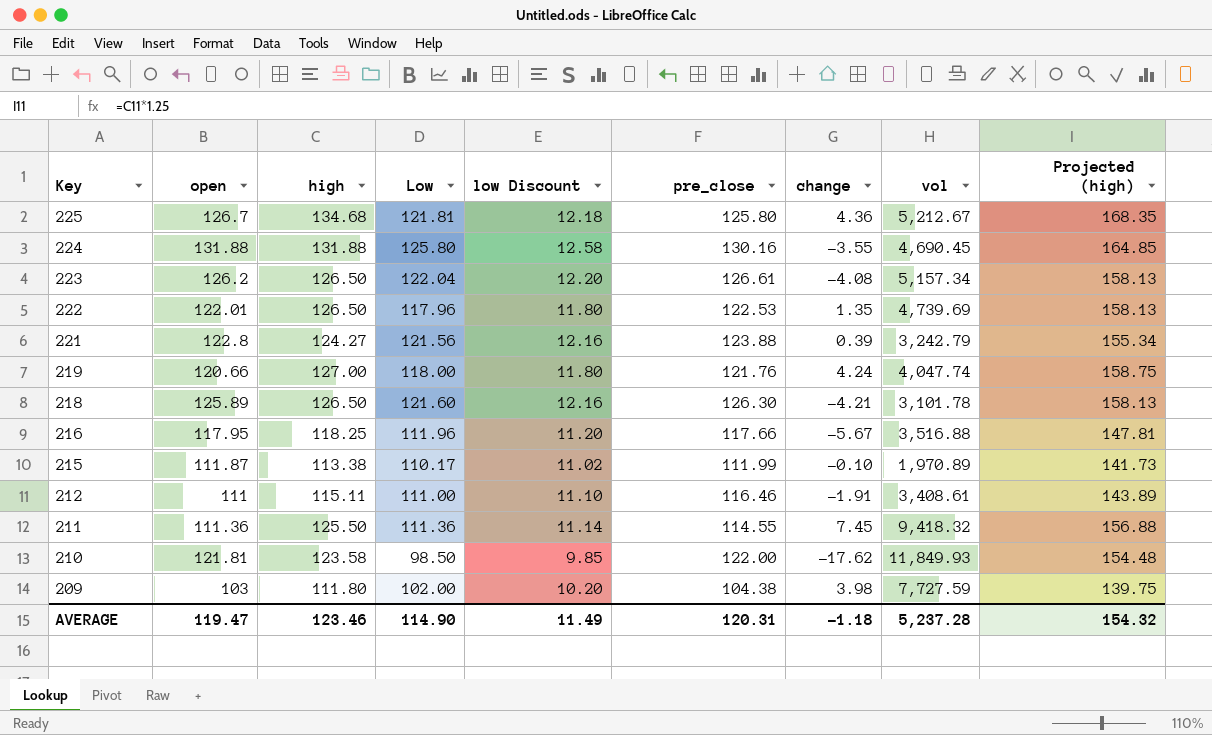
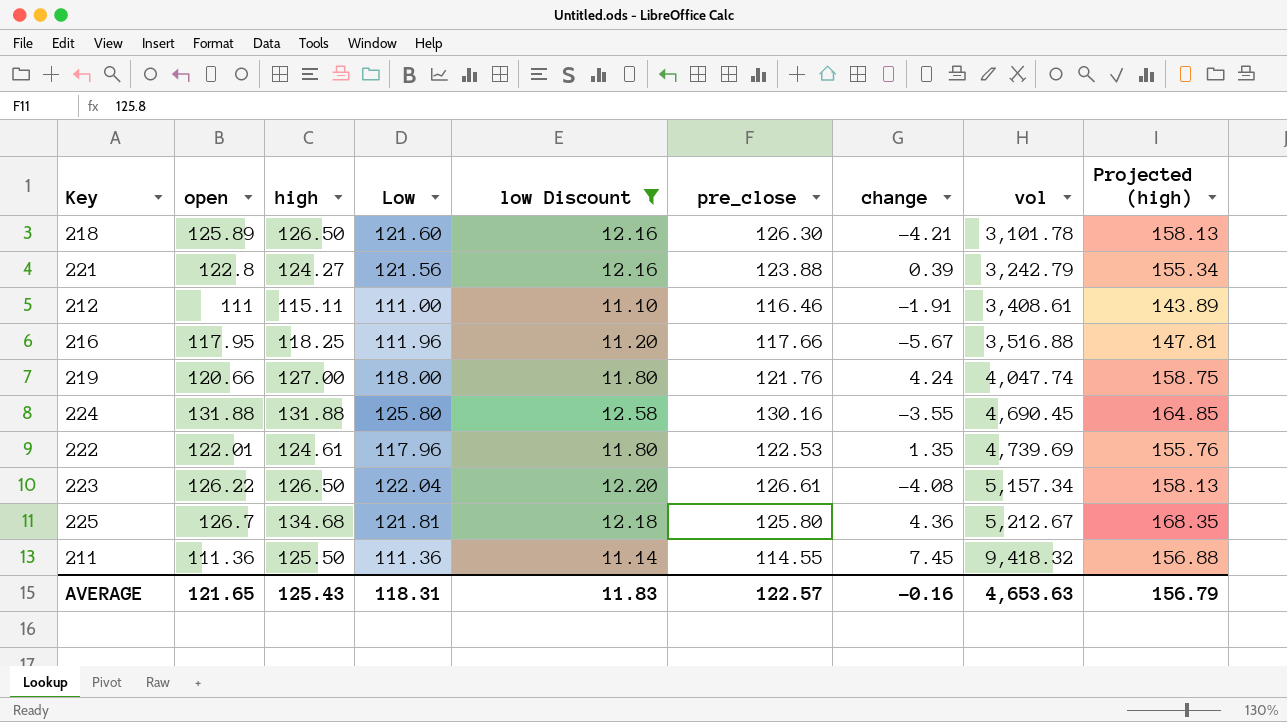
filter: none -> low Discount >= 11.10
row order: Key descending -> vol ascending
222 | high: 126.50 -> 124.61
222 | Projected (high): 158.13 -> 155.76
223 | open: 126.2 -> 126.22
AVERAGE | open: 119.47 -> 121.65
AVERAGE | high: 123.46 -> 125.43
AVERAGE | Low: 114.90 -> 118.31
AVERAGE | low Discount: 11.49 -> 11.83
AVERAGE | pre_close: 120.31 -> 122.57
AVERAGE | change: -1.18 -> -0.16
AVERAGE | vol: 5,237.28 -> 4,653.63
AVERAGE | Projected (high): 154.32 -> 156.79

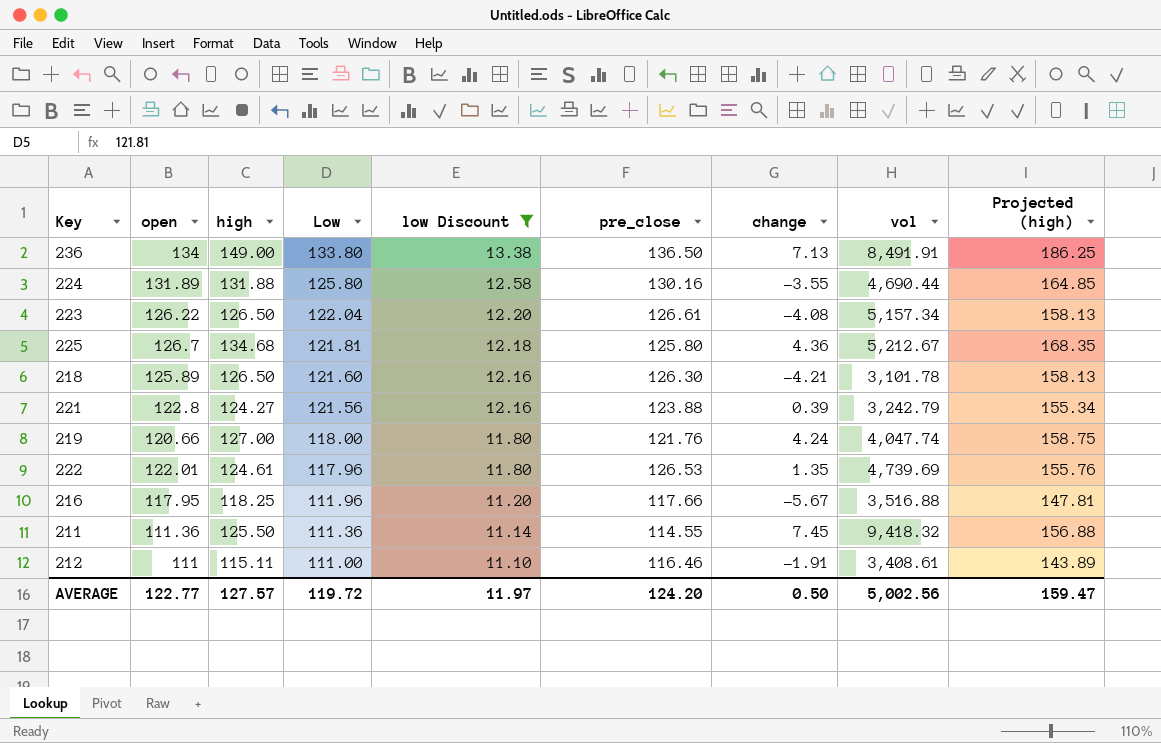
row order: vol ascending -> Low descending
row 236: none -> 134 | 149.00 | 133.80 | 13.38 | 136.50 | 7.13 | 8,491.91 | 186.25
224 | open: 131.88 -> 131.89
224 | vol: 4,690.45 -> 4,690.44
222 | pre_close: 122.53 -> 126.53
AVERAGE | open: 121.65 -> 122.77
AVERAGE | high: 125.43 -> 127.57
AVERAGE | Low: 118.31 -> 119.72
AVERAGE | low Discount: 11.83 -> 11.97
AVERAGE | pre_close: 122.57 -> 124.20
AVERAGE | change: -0.16 -> 0.50
AVERAGE | vol: 4,653.63 -> 5,002.56
AVERAGE | Projected (high): 156.79 -> 159.47

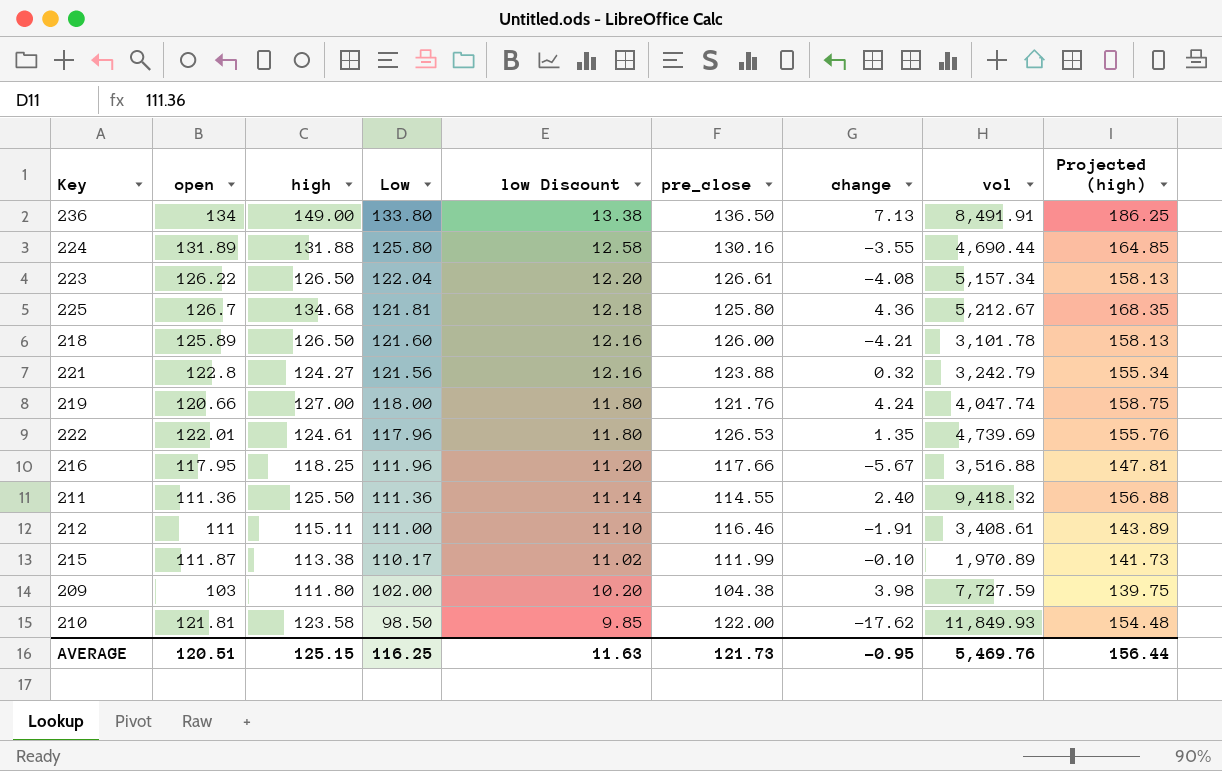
filter: low Discount >= 11.10 -> none
218 | pre_close: 126.30 -> 126.00
221 | change: 0.39 -> 0.32
211 | change: 7.45 -> 2.40
AVERAGE | open: 122.77 -> 120.51
AVERAGE | high: 127.57 -> 125.15
AVERAGE | Low: 119.72 -> 116.25
AVERAGE | low Discount: 11.97 -> 11.63
AVERAGE | pre_close: 124.20 -> 121.73
AVERAGE | change: 0.50 -> -0.95
AVERAGE | vol: 5,002.56 -> 5,469.76
AVERAGE | Projected (high): 159.47 -> 156.44

